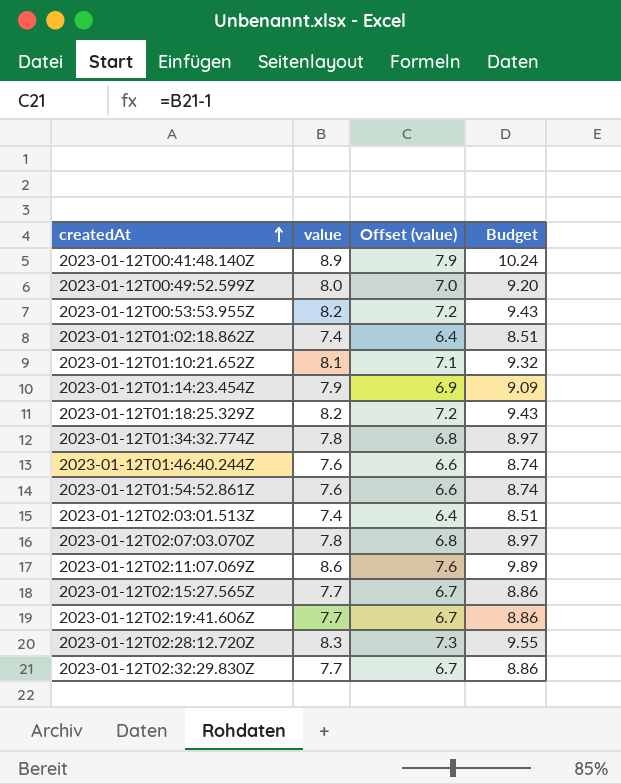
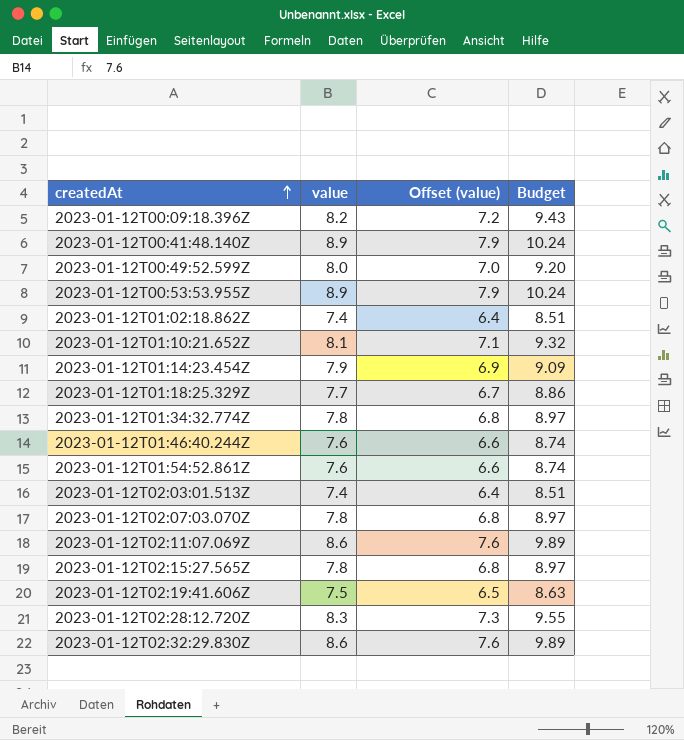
row 2023-01-12T00:09:18.396Z: none -> 8.2 | 7.2 | 9.43
2023-01-12T00:53:53.955Z | value: 8.2 -> 8.9
2023-01-12T00:53:53.955Z | Offset (value): 7.2 -> 7.9
2023-01-12T00:53:53.955Z | Budget: 9.43 -> 10.24
2023-01-12T01:18:25.329Z | value: 8.2 -> 7.7
2023-01-12T01:18:25.329Z | Offset (value): 7.2 -> 6.7
2023-01-12T01:18:25.329Z | Budget: 9.43 -> 8.86
2023-01-12T02:15:27.565Z | value: 7.7 -> 7.8
2023-01-12T02:15:27.565Z | Offset (value): 6.7 -> 6.8
2023-01-12T02:15:27.565Z | Budget: 8.86 -> 8.97
2023-01-12T02:19:41.606Z | value: 7.7 -> 7.5
2023-01-12T02:19:41.606Z | Offset (value): 6.7 -> 6.5
2023-01-12T02:19:41.606Z | Budget: 8.86 -> 8.63
2023-01-12T02:32:29.830Z | value: 7.7 -> 8.6
2023-01-12T02:32:29.830Z | Offset (value): 6.7 -> 7.6
2023-01-12T02:32:29.830Z | Budget: 8.86 -> 9.89

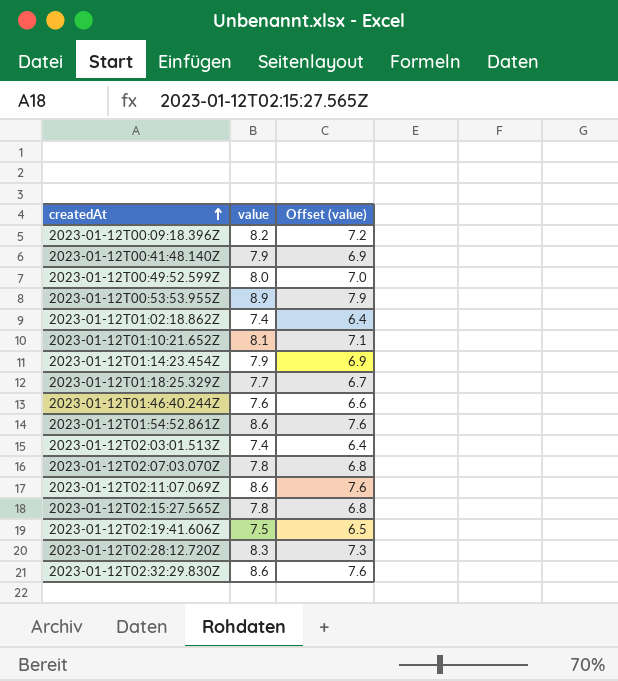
column Budget | formula: [value] * 1.15 -> none
row 2023-01-12T01:34:32.774Z: 7.8 | 6.8 | 8.97 -> none
2023-01-12T00:41:48.140Z | value: 8.9 -> 7.9
2023-01-12T00:41:48.140Z | Offset (value): 7.9 -> 6.9
2023-01-12T01:54:52.861Z | value: 7.6 -> 8.6
2023-01-12T01:54:52.861Z | Offset (value): 6.6 -> 7.6

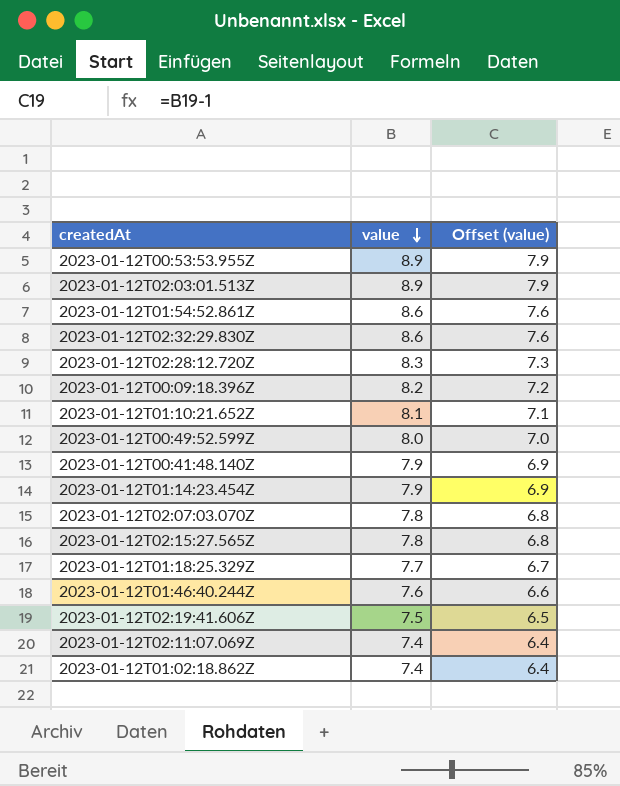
row order: createdAt ascending -> value descending
2023-01-12T02:03:01.513Z | value: 7.4 -> 8.9
2023-01-12T02:03:01.513Z | Offset (value): 6.4 -> 7.9
2023-01-12T02:11:07.069Z | value: 8.6 -> 7.4
2023-01-12T02:11:07.069Z | Offset (value): 7.6 -> 6.4

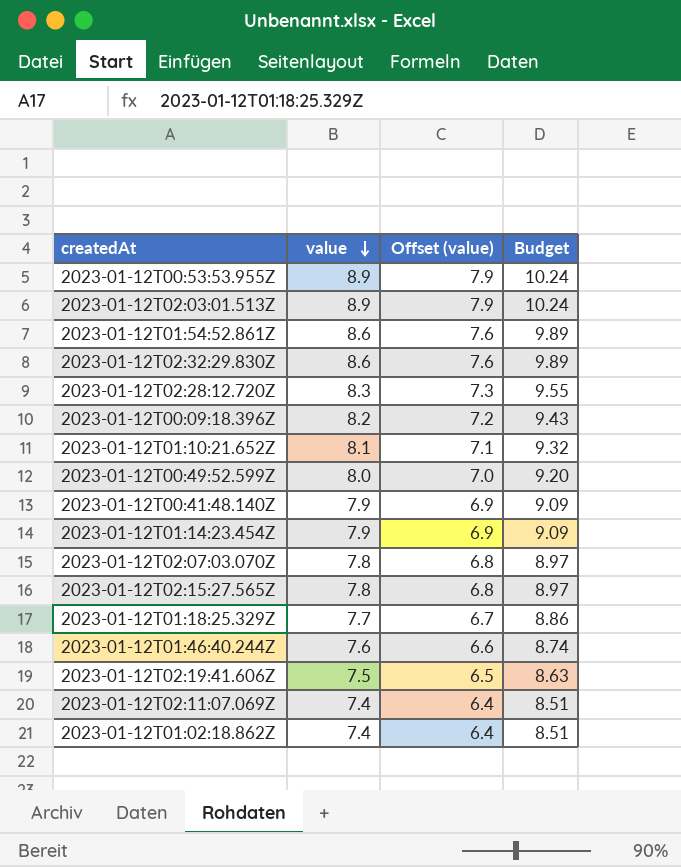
column Budget | formula: none -> [value] * 1.15

